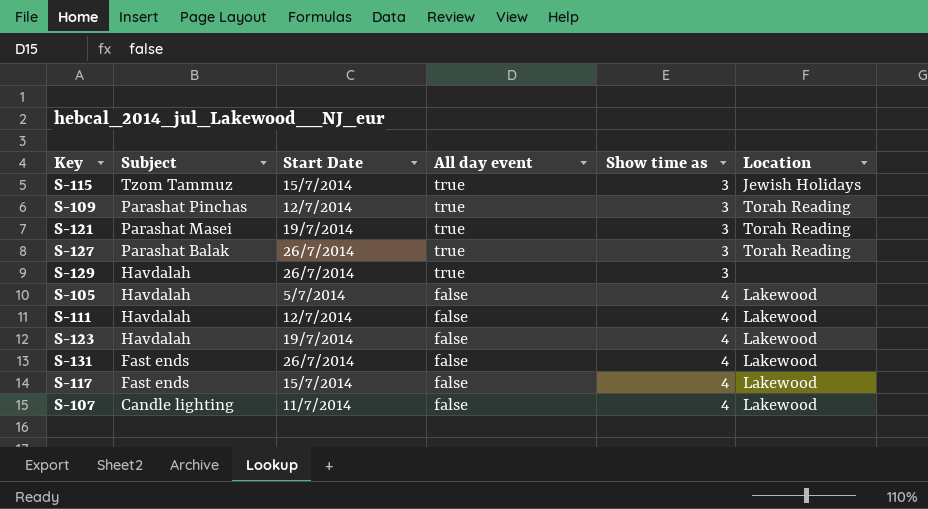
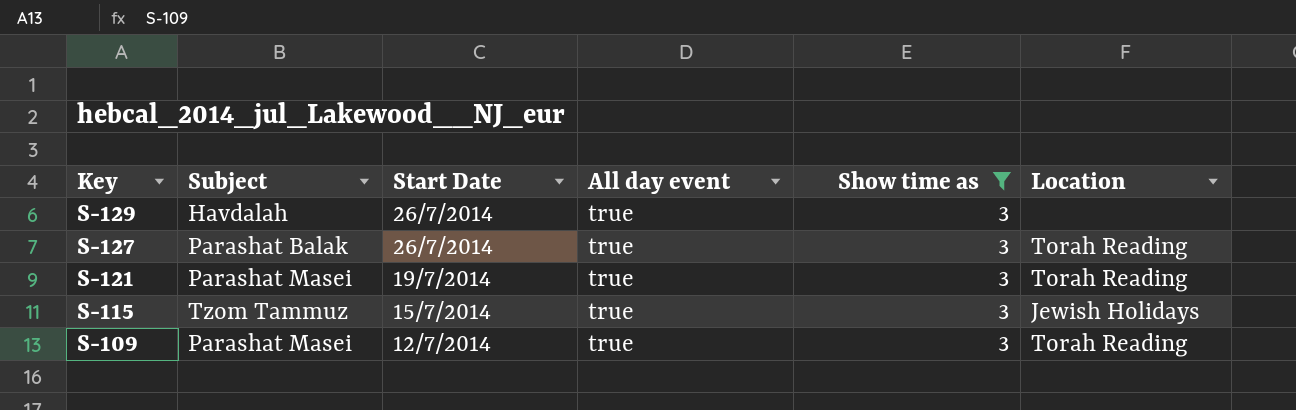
filter: none -> Show time as = 3
row order: Subject descending -> Key descending
S-109 | Subject: Parashat Pinchas -> Parashat Masei

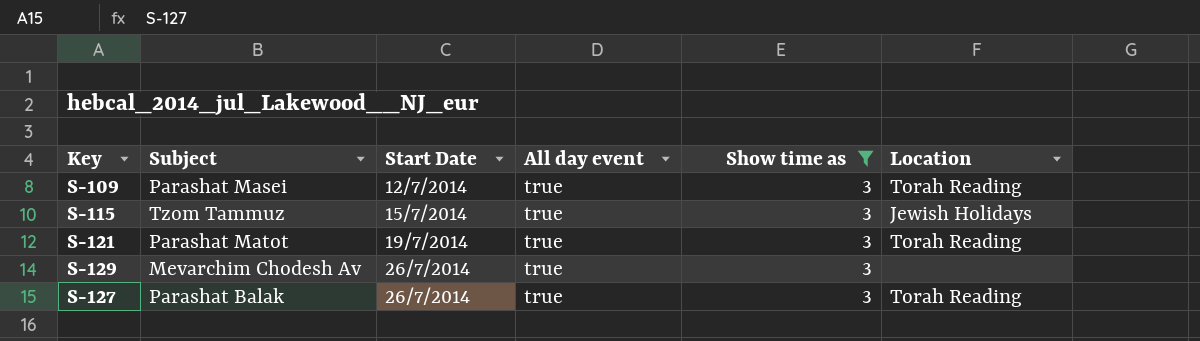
row order: Key descending -> Start Date ascending
S-121 | Subject: Parashat Masei -> Parashat Matot
S-129 | Subject: Havdalah -> Mevarchim Chodesh Av

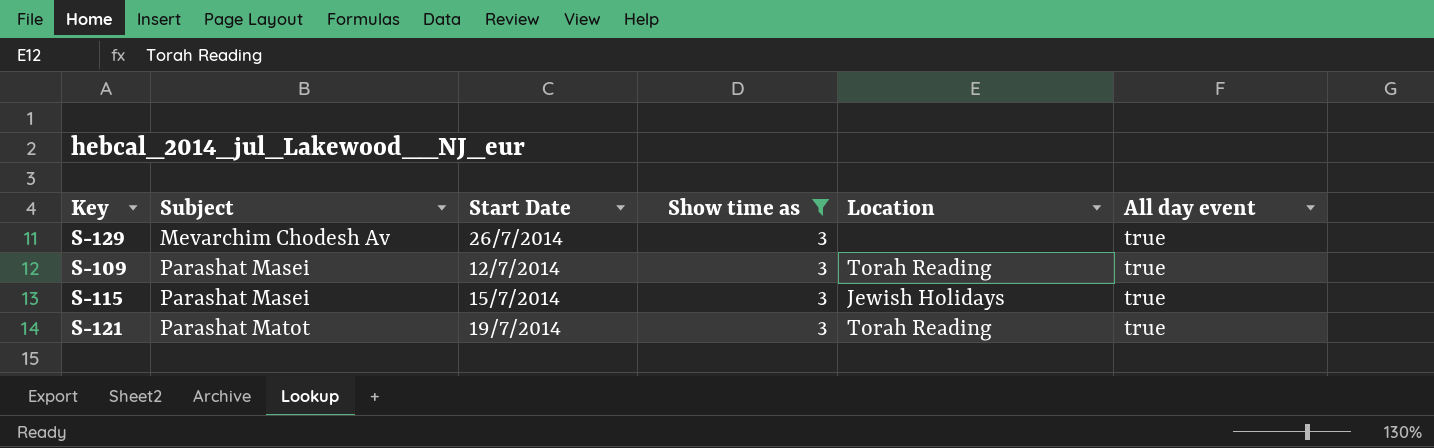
row order: Start Date ascending -> Subject ascending
column All day event | position: 4 -> 6
row S-127: Parashat Balak | 26/7/2014 | true | 3 | Torah Reading -> none
S-115 | Subject: Tzom Tammuz -> Parashat Masei

